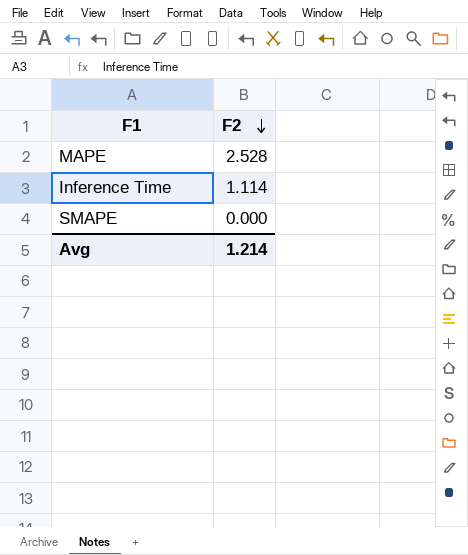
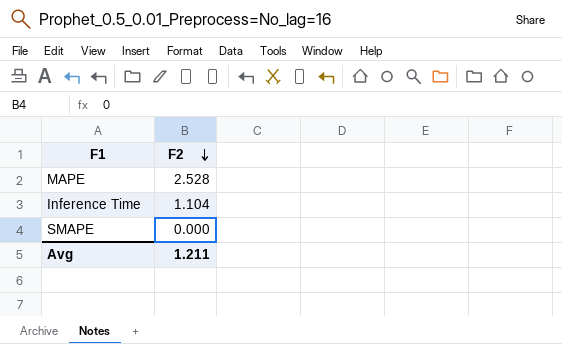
Inference Time | F2: 1.114 -> 1.104
Avg | F2: 1.214 -> 1.211

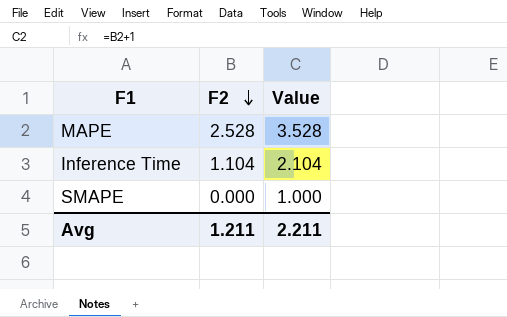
column Value | formula: none -> [F2] + 1

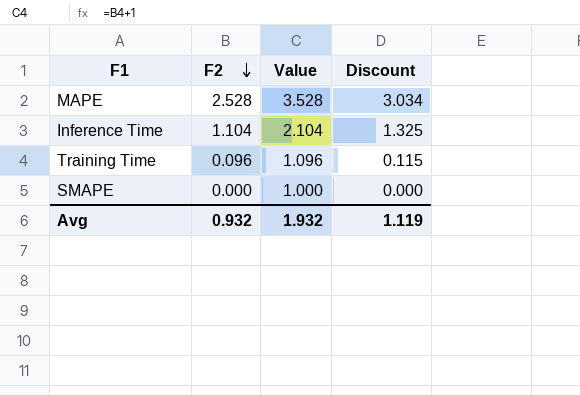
column Discount | formula: none -> [F2] * 1.2
row Training Time: none -> 0.096 | 1.096 | 0.115
Avg | F2: 1.211 -> 0.932
Avg | Value: 2.211 -> 1.932

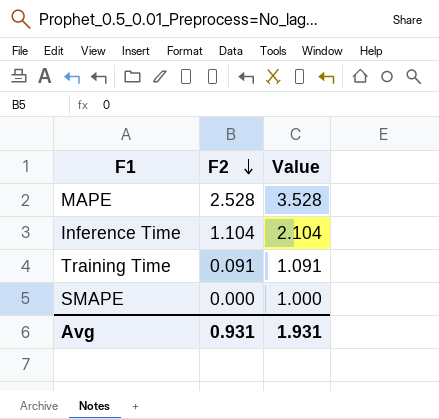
column Discount | formula: [F2] * 1.2 -> none
Training Time | F2: 0.096 -> 0.091
Training Time | Value: 1.096 -> 1.091
Avg | F2: 0.932 -> 0.931
Avg | Value: 1.932 -> 1.931

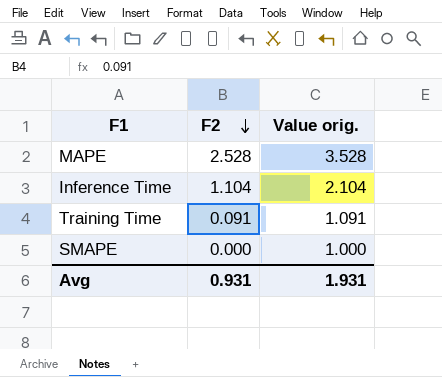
column name: Value -> Value orig.

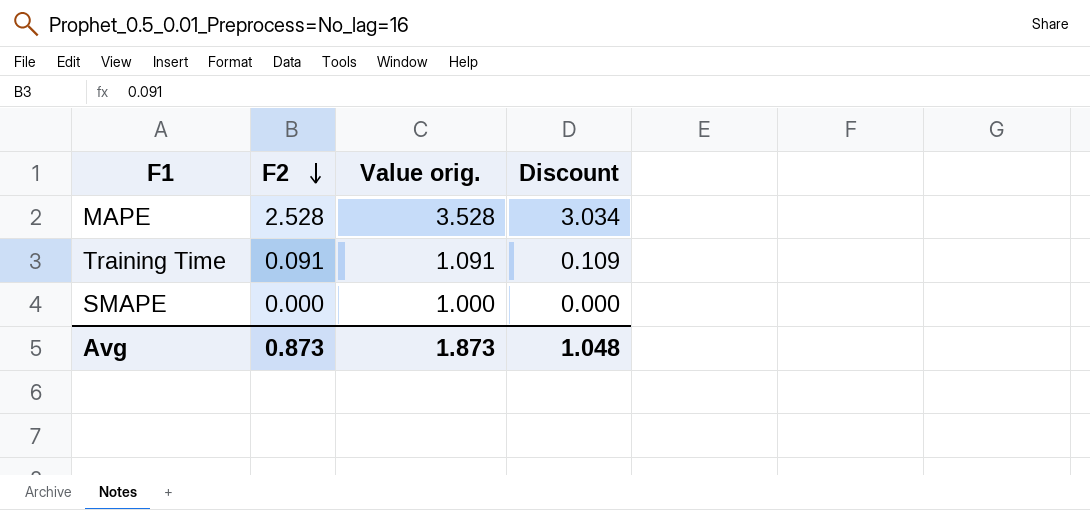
column Discount | formula: none -> [F2] * 1.2
row Inference Time: 1.104 | 2.104 -> none
Avg | F2: 0.931 -> 0.873
Avg | Value orig.: 1.931 -> 1.873

